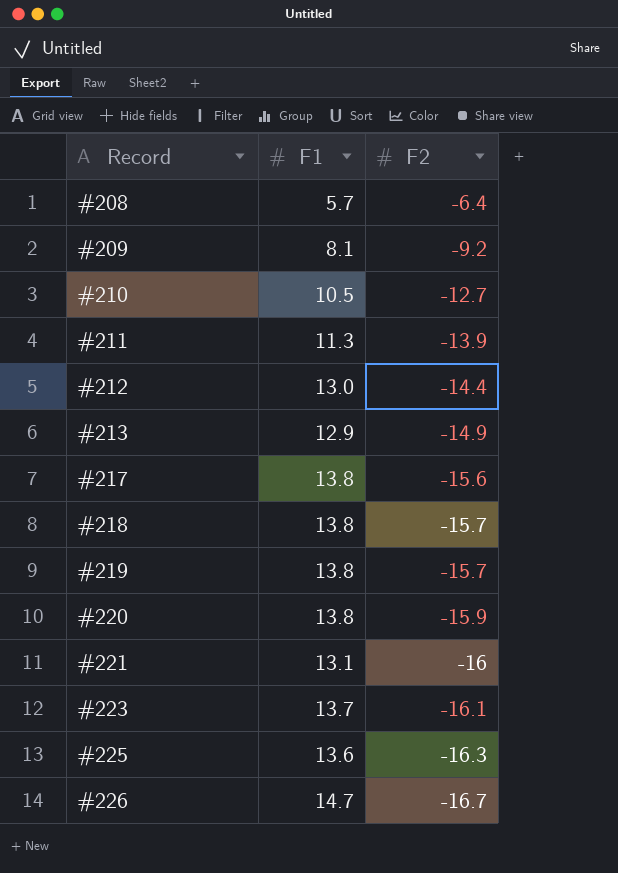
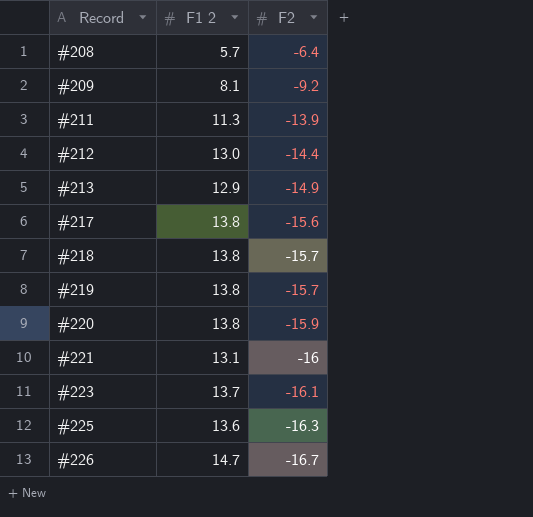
column name: F1 -> F1 2
row #210: 10.5 | -12.7 -> none

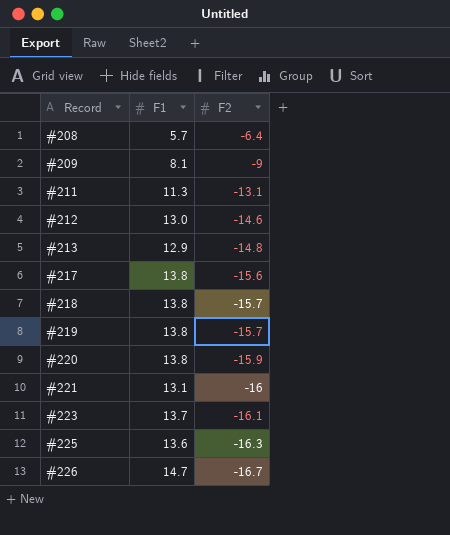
column name: F1 2 -> F1
#209 | F2: -9.2 -> -9
#211 | F2: -13.9 -> -13.1
#212 | F2: -14.4 -> -14.6
#213 | F2: -14.9 -> -14.8

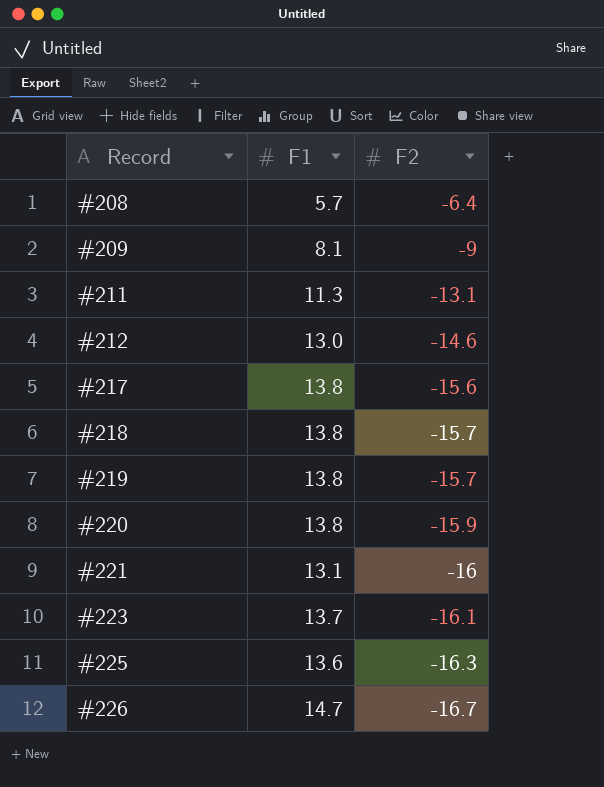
row #213: 12.9 | -14.8 -> none

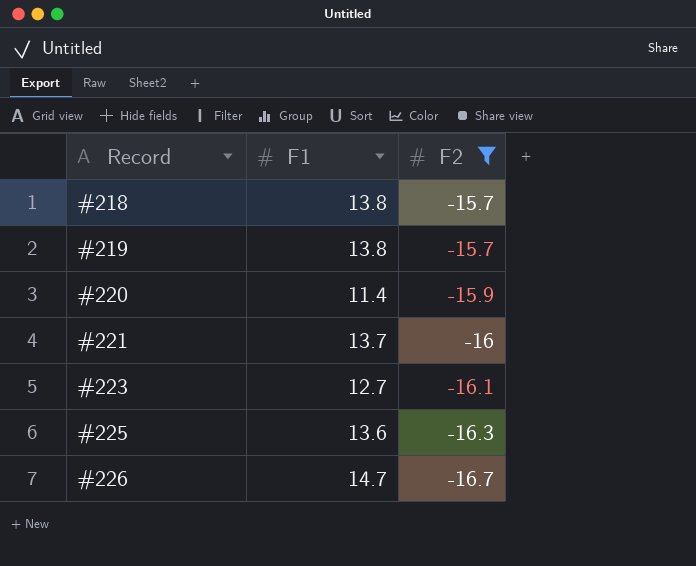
filter: none -> F2 <= -15.7
#220 | F1: 13.8 -> 11.4
#221 | F1: 13.1 -> 13.7
#223 | F1: 13.7 -> 12.7

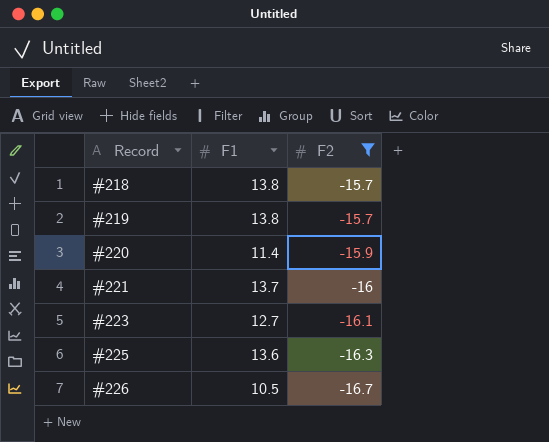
#226 | F1: 14.7 -> 10.5

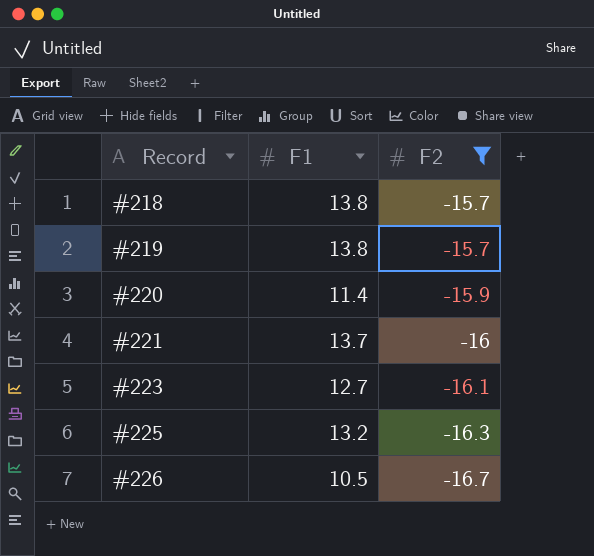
#225 | F1: 13.6 -> 13.2

